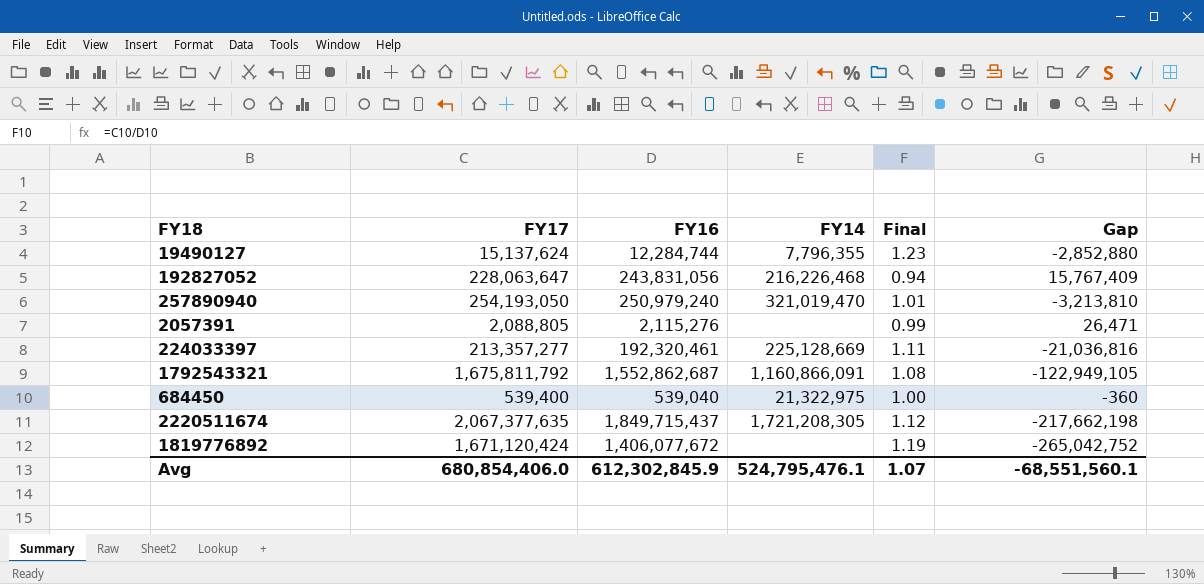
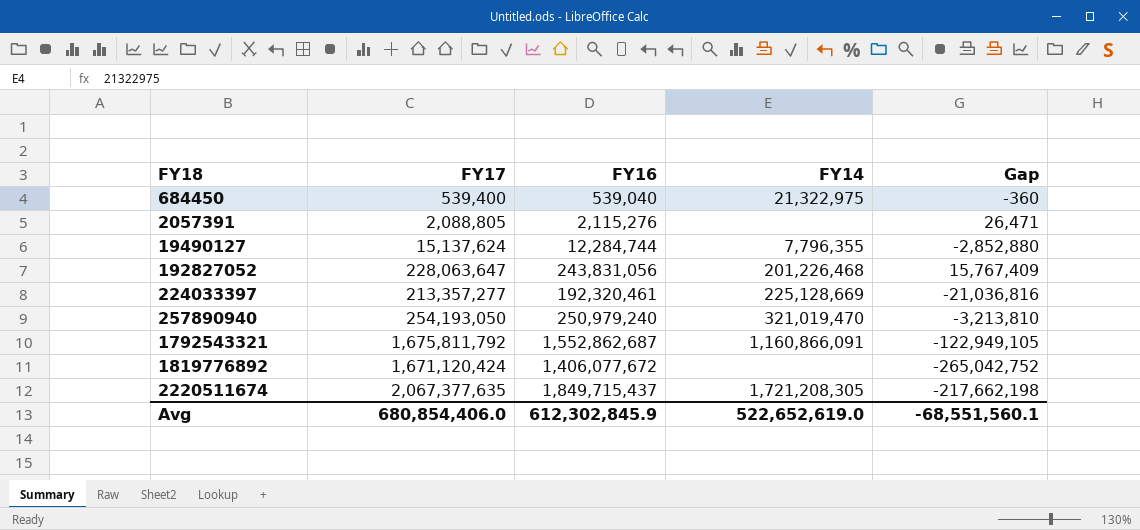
row order: none -> FY18 ascending
column Final | formula: [FY17] / [FY16] -> none
192827052 | FY14: 216,226,468 -> 201,226,468
Avg | FY14: 524,795,476.1 -> 522,652,619.0

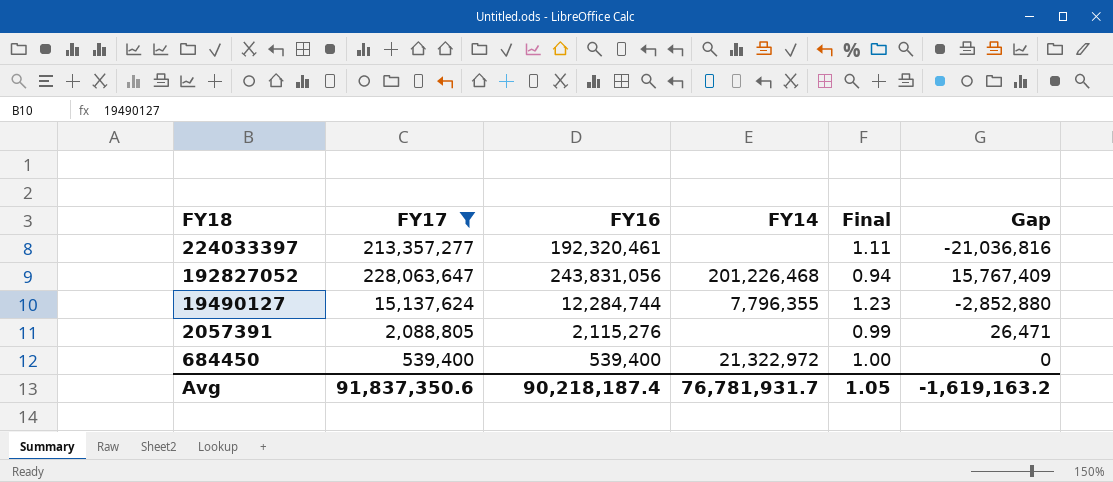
filter: none -> FY17 <= 228,063,647
row order: FY18 ascending -> FY18 descending
column Final | formula: none -> [FY17] / [FY16]
224033397 | FY14: 225,128,669 -> none
684450 | FY16: 539,040 -> 539,400
684450 | FY14: 21,322,975 -> 21,322,972
684450 | Gap: -360 -> 0
Avg | FY17: 680,854,406.0 -> 91,837,350.6
Avg | FY16: 612,302,845.9 -> 90,218,187.4
Avg | FY14: 522,652,619.0 -> 76,781,931.7
Avg | Gap: -68,551,560.1 -> -1,619,163.2

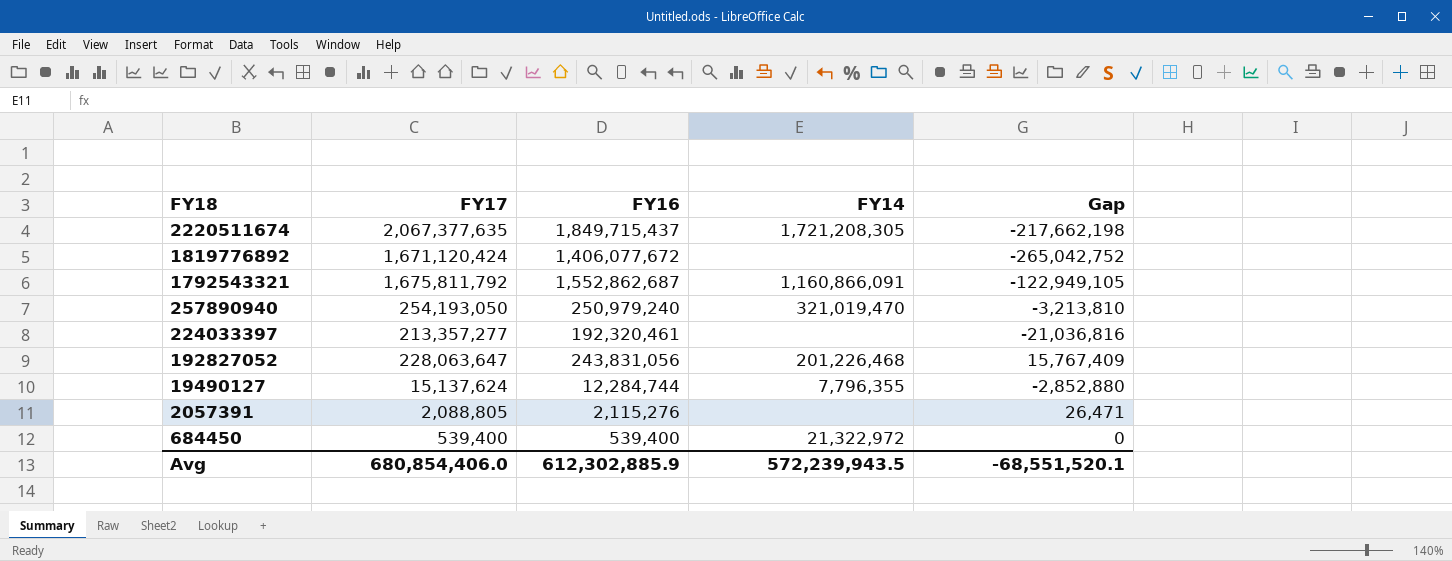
filter: FY17 <= 228,063,647 -> none
column Final | formula: [FY17] / [FY16] -> none
Avg | FY17: 91,837,350.6 -> 680,854,406.0
Avg | FY16: 90,218,187.4 -> 612,302,885.9
Avg | FY14: 76,781,931.7 -> 572,239,943.5
Avg | Gap: -1,619,163.2 -> -68,551,520.1

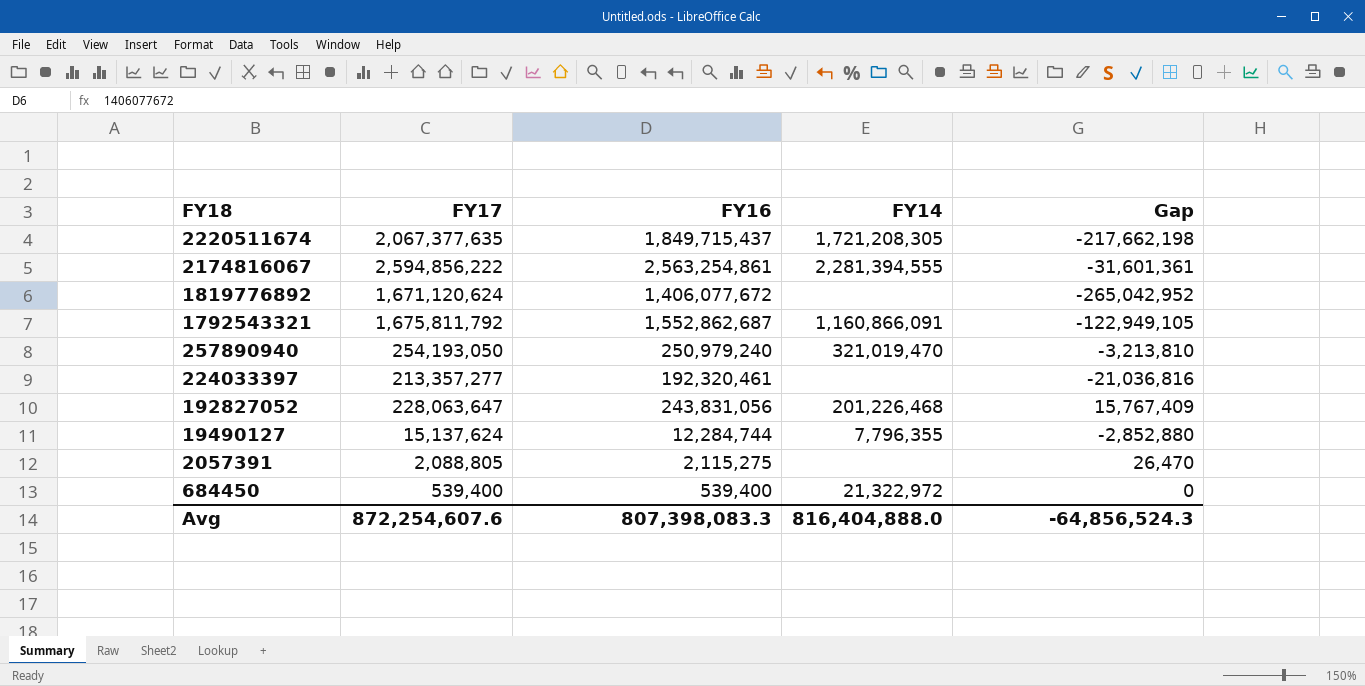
row 2174816067: none -> 2,594,856,222 | 2,563,254,861 | 2,281,394,555 | -31,601,361
1819776892 | FY17: 1,671,120,424 -> 1,671,120,624
1819776892 | Gap: -265,042,752 -> -265,042,952
2057391 | FY16: 2,115,276 -> 2,115,275
2057391 | Gap: 26,471 -> 26,470
Avg | FY17: 680,854,406.0 -> 872,254,607.6
Avg | FY16: 612,302,885.9 -> 807,398,083.3
Avg | FY14: 572,239,943.5 -> 816,404,888.0
Avg | Gap: -68,551,520.1 -> -64,856,524.3

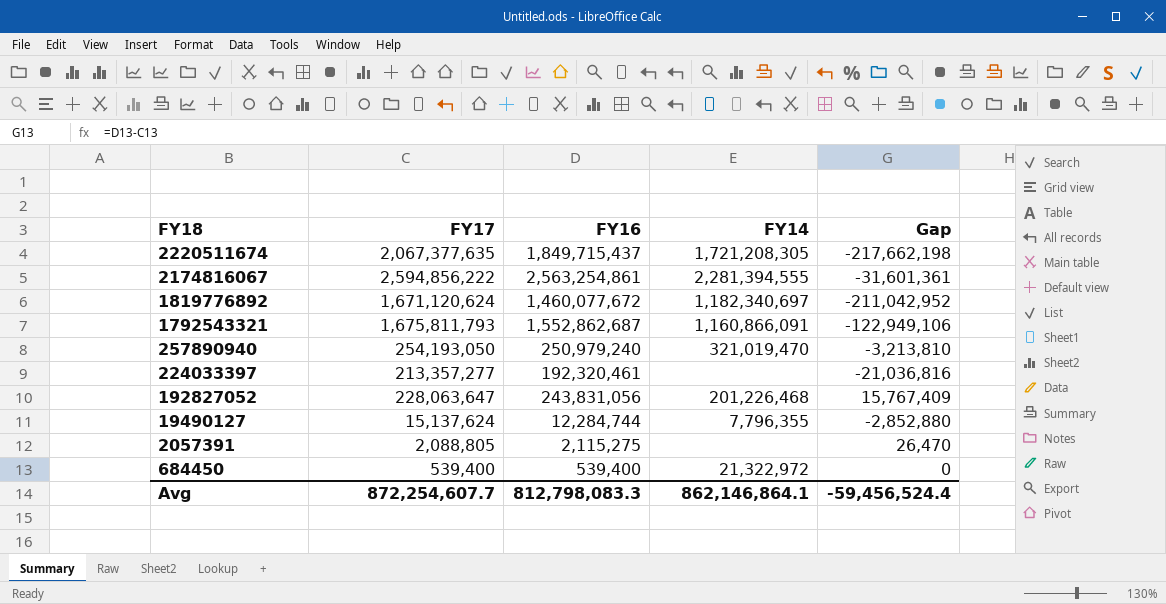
1819776892 | FY16: 1,406,077,672 -> 1,460,077,672
1819776892 | FY14: none -> 1,182,340,697
1819776892 | Gap: -265,042,952 -> -211,042,952
1792543321 | FY17: 1,675,811,792 -> 1,675,811,793
1792543321 | Gap: -122,949,105 -> -122,949,106
Avg | FY17: 872,254,607.6 -> 872,254,607.7
Avg | FY16: 807,398,083.3 -> 812,798,083.3
Avg | FY14: 816,404,888.0 -> 862,146,864.1
Avg | Gap: -64,856,524.3 -> -59,456,524.4

